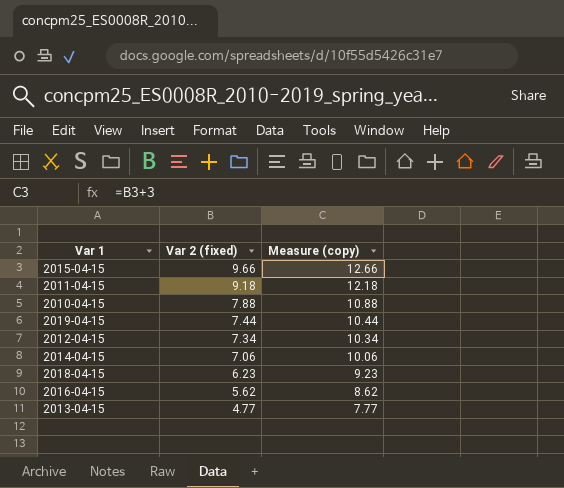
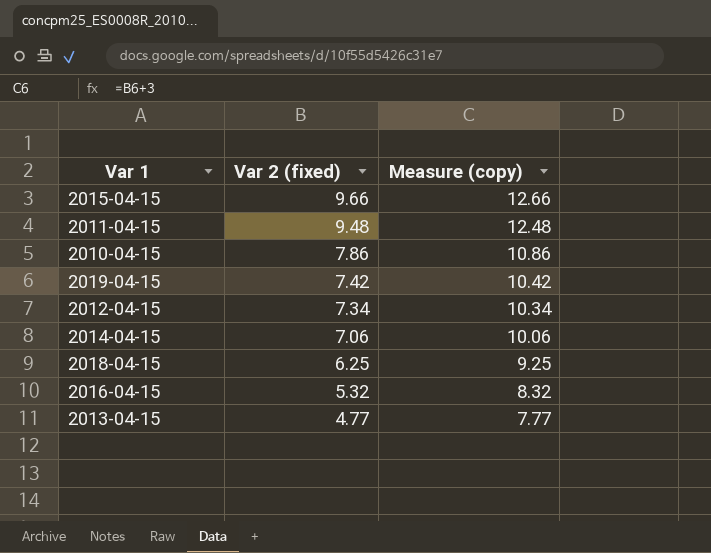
2011-04-15 | Var 2 (fixed): 9.18 -> 9.48
2011-04-15 | Measure (copy): 12.18 -> 12.48
2010-04-15 | Var 2 (fixed): 7.88 -> 7.86
2010-04-15 | Measure (copy): 10.88 -> 10.86
2019-04-15 | Var 2 (fixed): 7.44 -> 7.42
2019-04-15 | Measure (copy): 10.44 -> 10.42
2018-04-15 | Var 2 (fixed): 6.23 -> 6.25
2018-04-15 | Measure (copy): 9.23 -> 9.25
2016-04-15 | Var 2 (fixed): 5.62 -> 5.32
2016-04-15 | Measure (copy): 8.62 -> 8.32

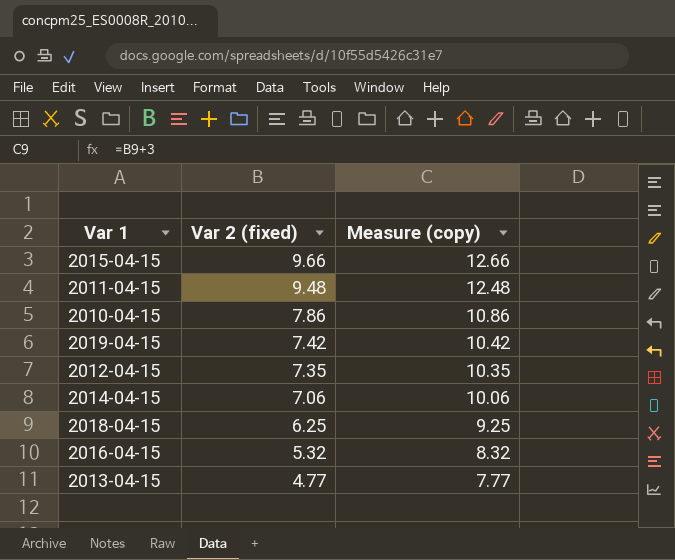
2012-04-15 | Var 2 (fixed): 7.34 -> 7.35
2012-04-15 | Measure (copy): 10.34 -> 10.35

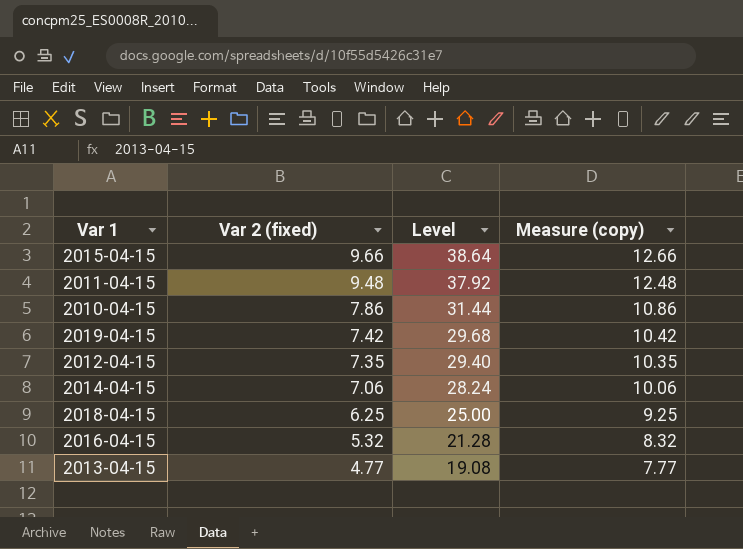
column Level | formula: none -> [Var 2 (fixed)] * 4

